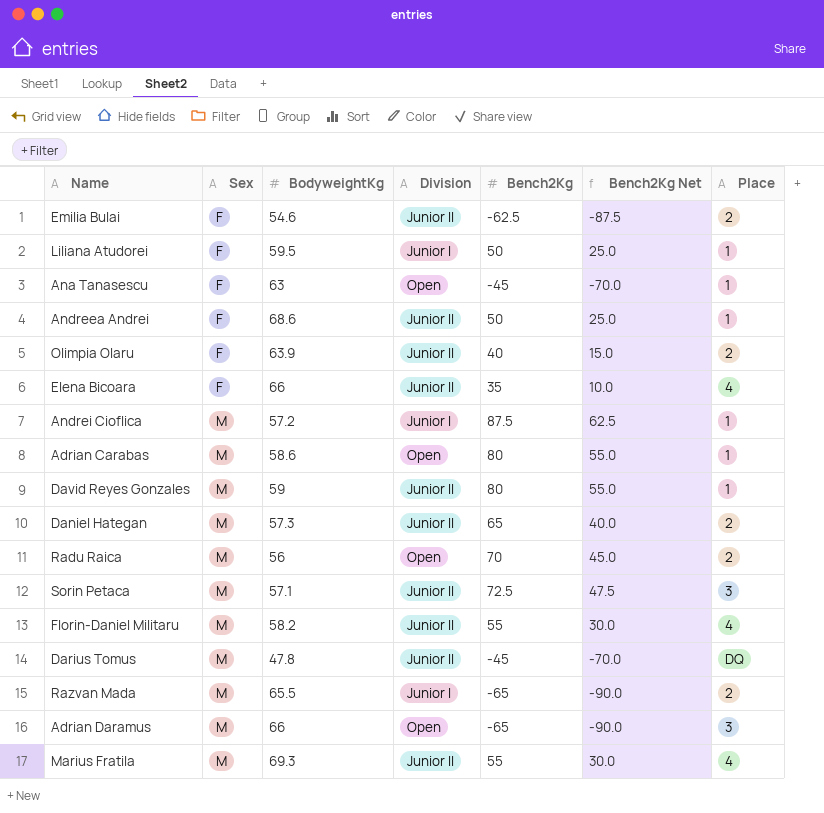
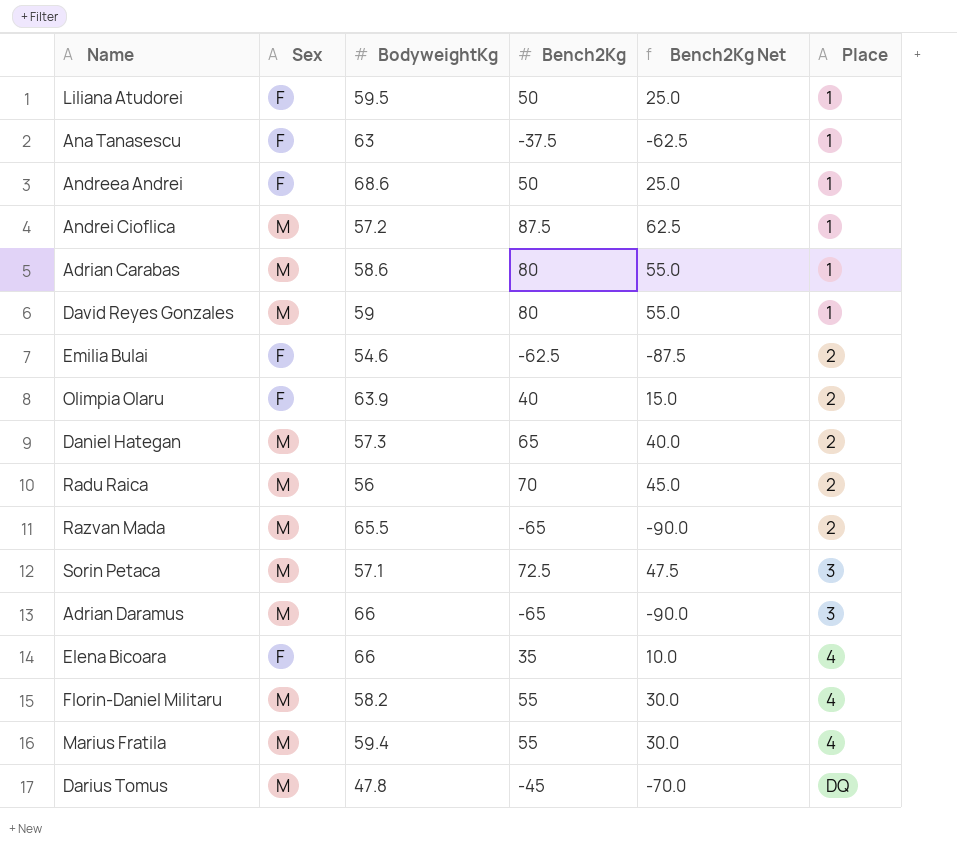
row order: Sex ascending -> Place ascending
column Division | position: 4 -> none
Ana Tanasescu | Bench2Kg: -45 -> -37.5
Ana Tanasescu | Bench2Kg Net: -70.0 -> -62.5
Marius Fratila | BodyweightKg: 69.3 -> 59.4

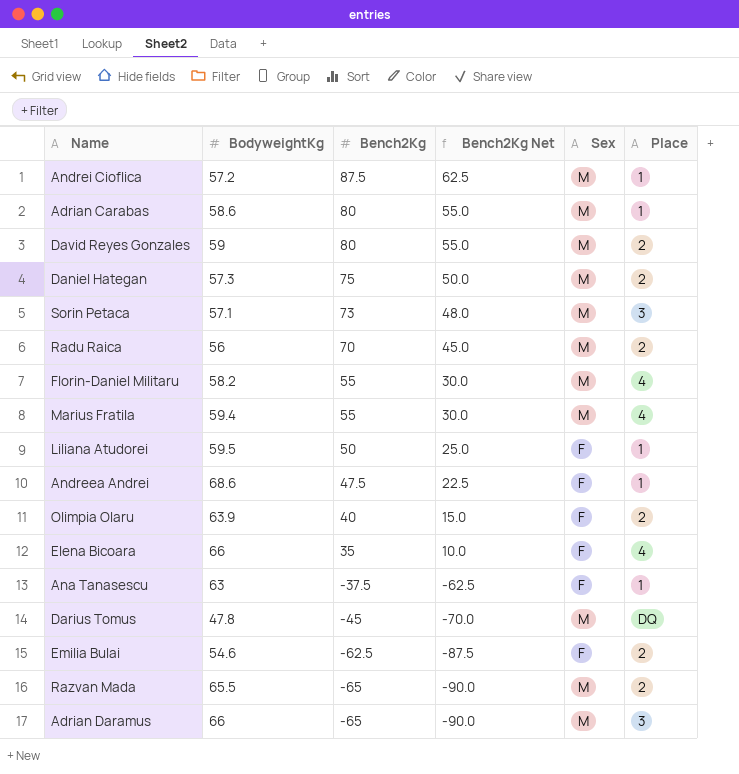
row order: Place ascending -> Bench2Kg descending
column Sex | position: 2 -> 5
David Reyes Gonzales | Place: 1 -> 2
Daniel Hategan | Bench2Kg: 65 -> 75
Daniel Hategan | Bench2Kg Net: 40.0 -> 50.0
Sorin Petaca | Bench2Kg: 72.5 -> 73
Sorin Petaca | Bench2Kg Net: 47.5 -> 48.0
Andreea Andrei | Bench2Kg: 50 -> 47.5
Andreea Andrei | Bench2Kg Net: 25.0 -> 22.5

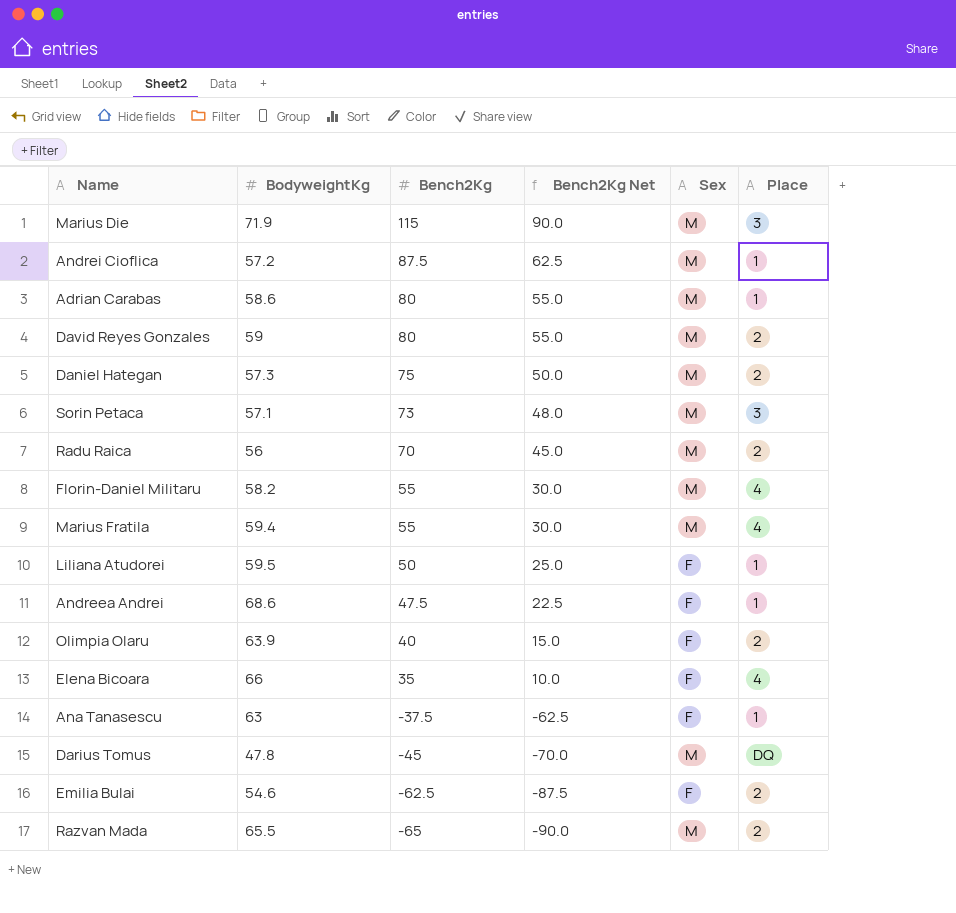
row Adrian Daramus: 66 | -65 | -90.0 | M | 3 -> none
row Marius Die: none -> 71.9 | 115 | 90.0 | M | 3

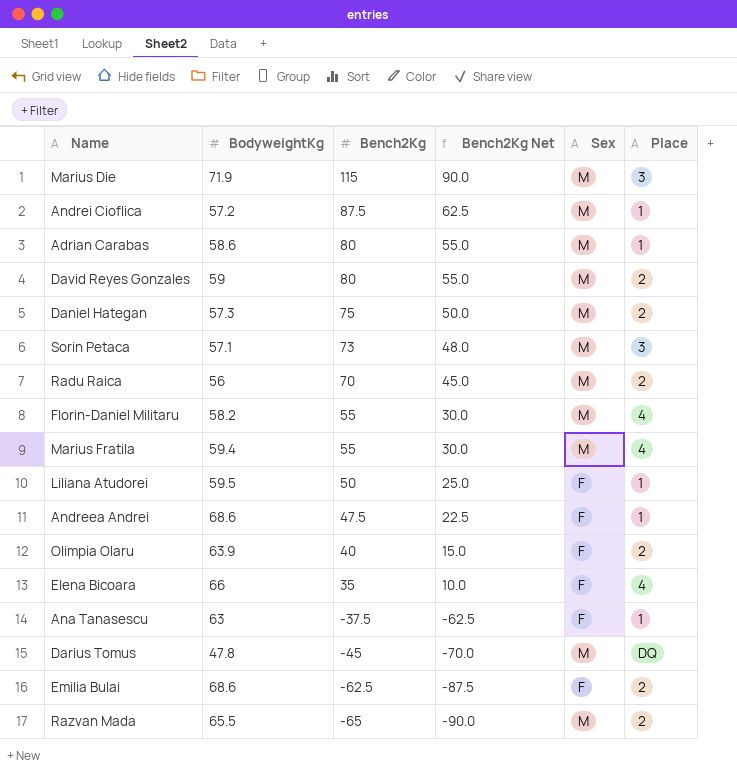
Emilia Bulai | BodyweightKg: 54.6 -> 68.6

